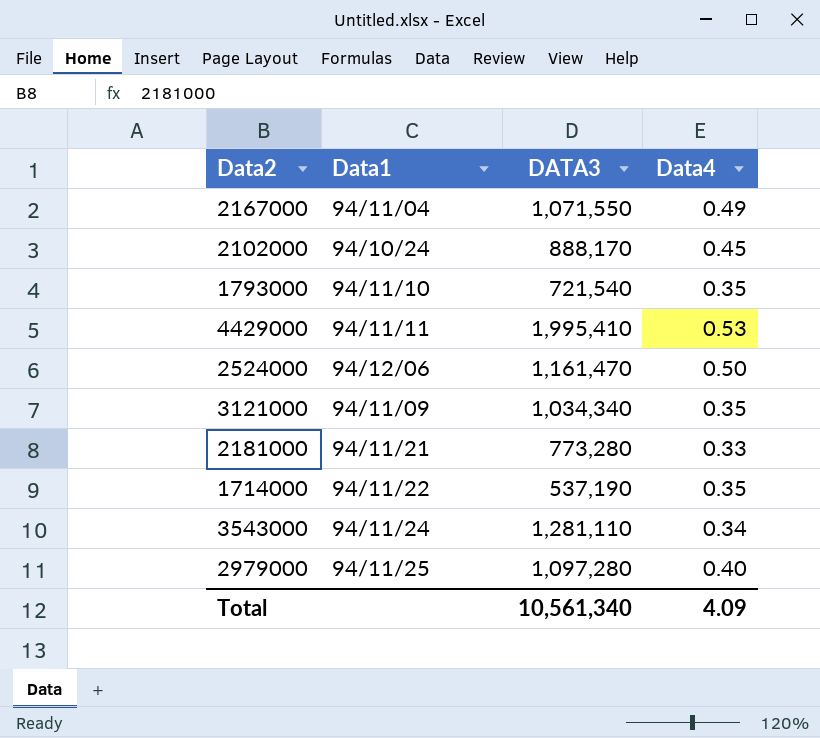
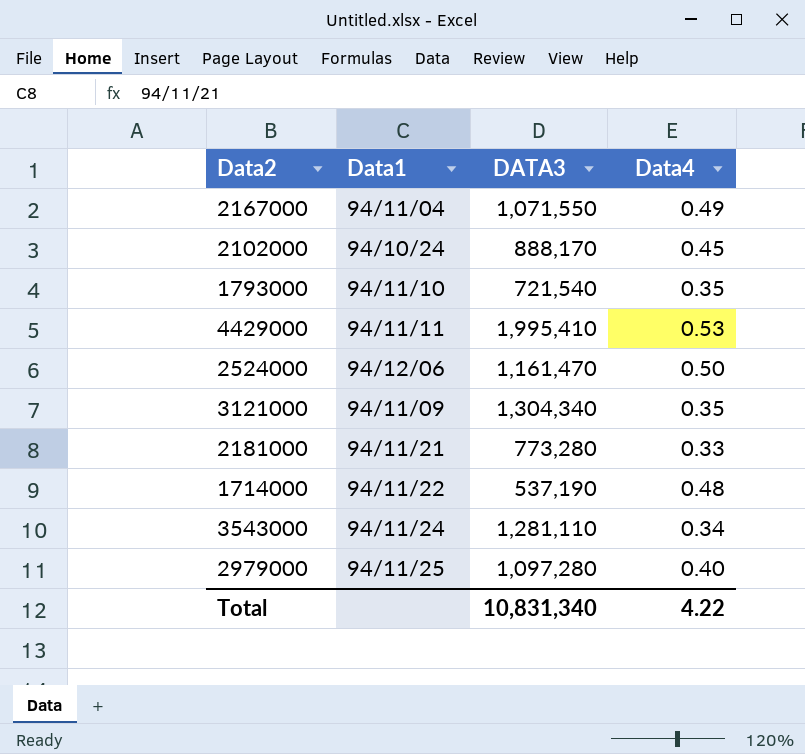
3121000 | DATA3: 1,034,340 -> 1,304,340
1714000 | Data4: 0.35 -> 0.48
Total | DATA3: 10,561,340 -> 10,831,340
Total | Data4: 4.09 -> 4.22

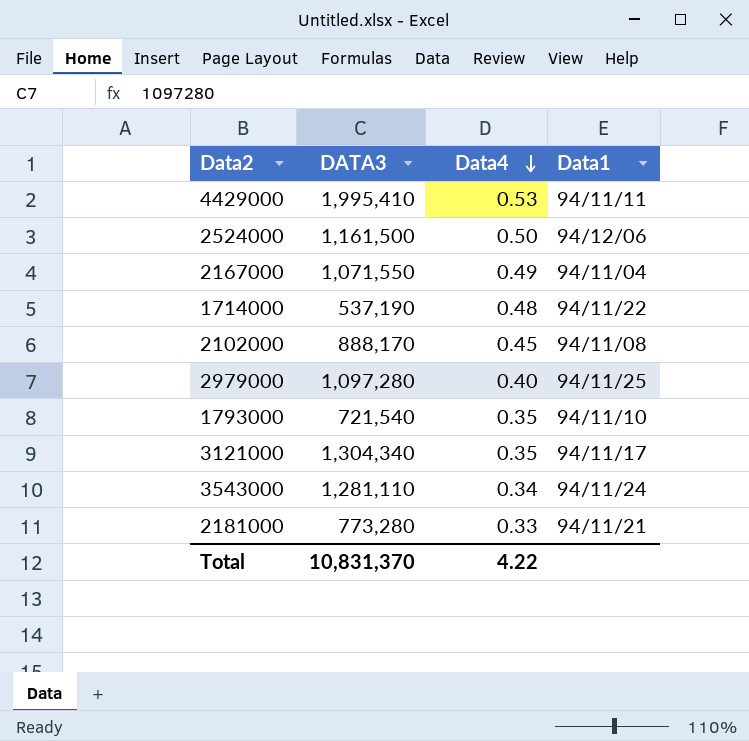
row order: none -> Data4 descending
column Data1 | position: 2 -> 4
2524000 | DATA3: 1,161,470 -> 1,161,500
2102000 | Data1: 94/10/24 -> 94/11/08
3121000 | Data1: 94/11/09 -> 94/11/17
Total | DATA3: 10,831,340 -> 10,831,370

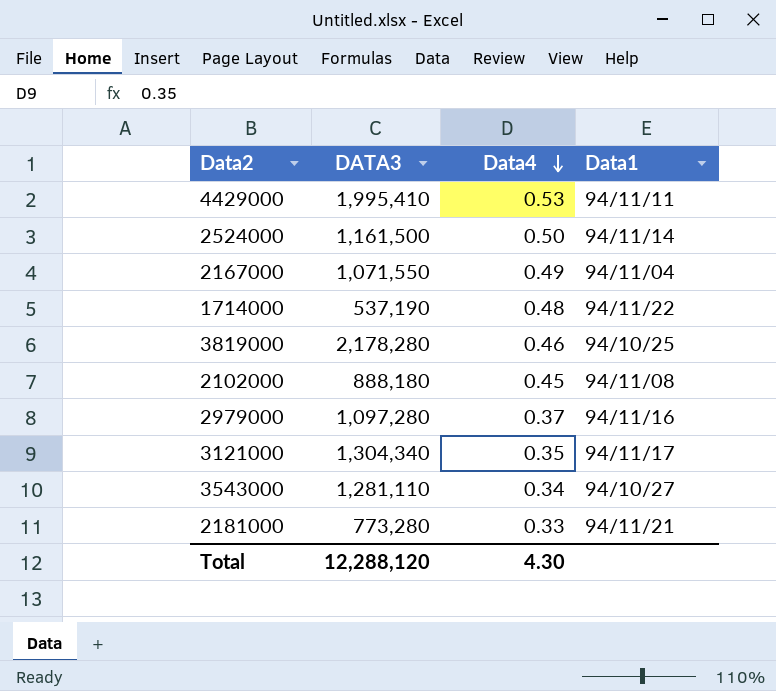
row 1793000: 721,540 | 0.35 | 94/11/10 -> none
2524000 | Data1: 94/12/06 -> 94/11/14
row 3819000: none -> 2,178,280 | 0.46 | 94/10/25
2102000 | DATA3: 888,170 -> 888,180
2979000 | Data4: 0.40 -> 0.37
2979000 | Data1: 94/11/25 -> 94/11/16
3543000 | Data1: 94/11/24 -> 94/10/27
Total | DATA3: 10,831,370 -> 12,288,120
Total | Data4: 4.22 -> 4.30

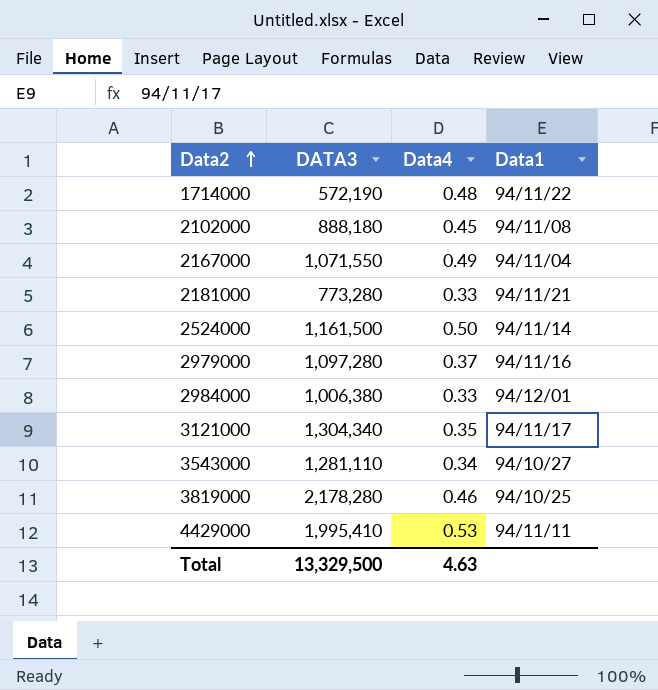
row order: Data4 descending -> Data2 ascending
1714000 | DATA3: 537,190 -> 572,190
row 2984000: none -> 1,006,380 | 0.33 | 94/12/01
Total | DATA3: 12,288,120 -> 13,329,500
Total | Data4: 4.30 -> 4.63

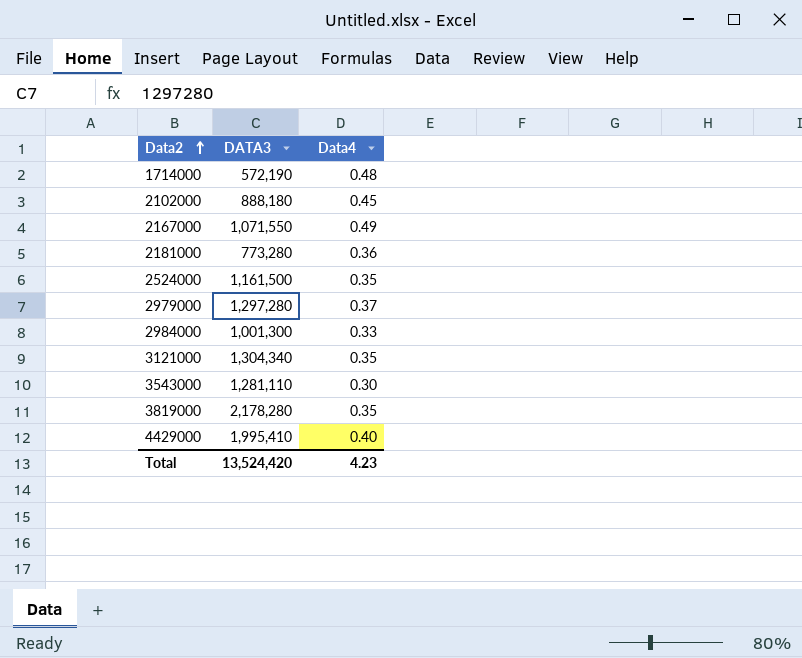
column Data1 | position: 4 -> none
2181000 | Data4: 0.33 -> 0.36
2524000 | Data4: 0.50 -> 0.35
2979000 | DATA3: 1,097,280 -> 1,297,280
2984000 | DATA3: 1,006,380 -> 1,001,300
3543000 | Data4: 0.34 -> 0.30
3819000 | Data4: 0.46 -> 0.35
4429000 | Data4: 0.53 -> 0.40
Total | DATA3: 13,329,500 -> 13,524,420
Total | Data4: 4.63 -> 4.23

